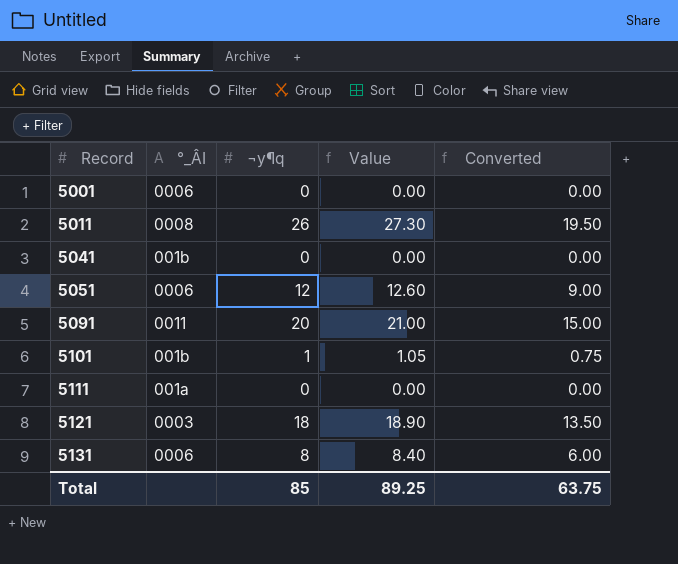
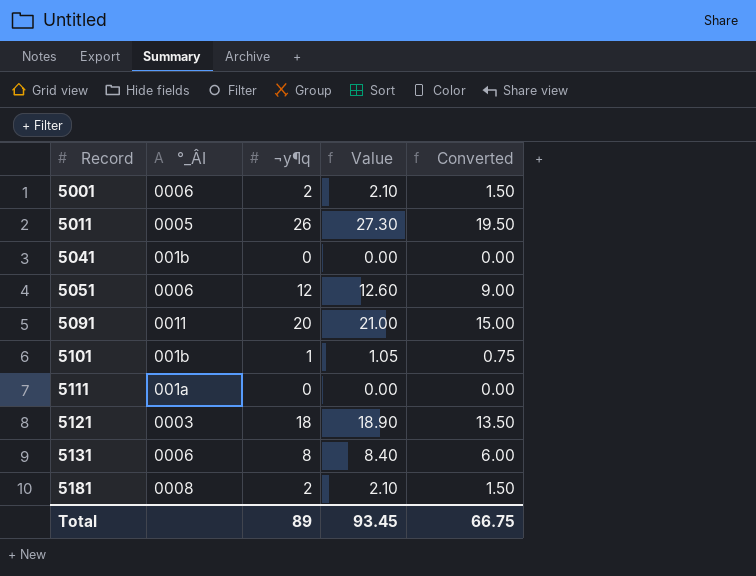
5001 | ¬y¶q: 0 -> 2
5001 | Value: 0.00 -> 2.10
5001 | Converted: 0.00 -> 1.50
5011 | °_ÂI: 0008 -> 0005
row 5181: none -> 0008 | 2 | 2.10 | 1.50
Total | ¬y¶q: 85 -> 89
Total | Value: 89.25 -> 93.45
Total | Converted: 63.75 -> 66.75

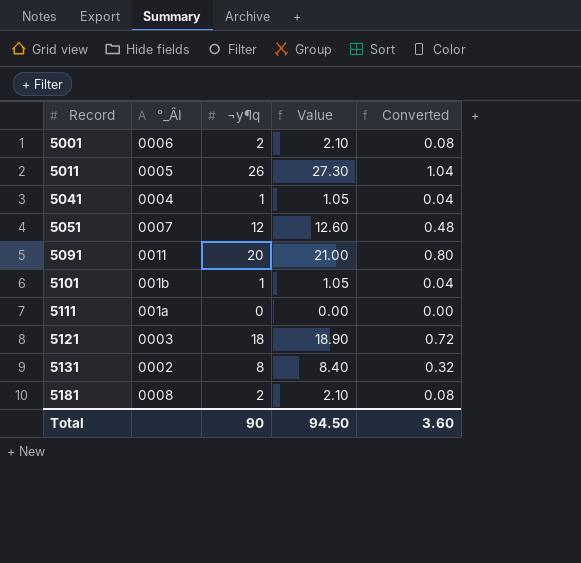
column Converted | formula: [¬y¶q] * 0.75 -> [¬y¶q] * 0.04
5041 | °_ÂI: 001b -> 0004
5041 | ¬y¶q: 0 -> 1
5041 | Value: 0.00 -> 1.05
5051 | °_ÂI: 0006 -> 0007
5131 | °_ÂI: 0006 -> 0002
Total | ¬y¶q: 89 -> 90
Total | Value: 93.45 -> 94.50
Total | Converted: 66.75 -> 3.60

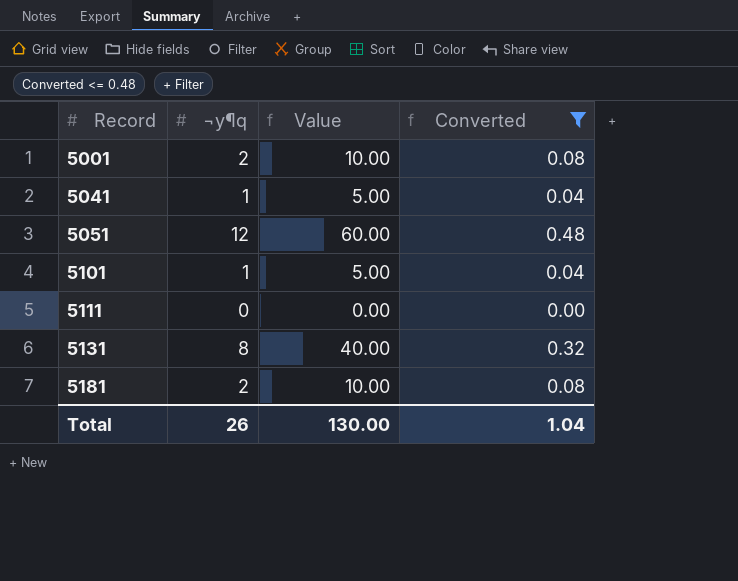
filter: none -> Converted <= 0.48
column °_ÂI | position: 2 -> none
column Value | formula: [¬y¶q] * 1.05 -> [¬y¶q] * 5
Total | ¬y¶q: 90 -> 26
Total | Value: 94.50 -> 130.00
Total | Converted: 3.60 -> 1.04

